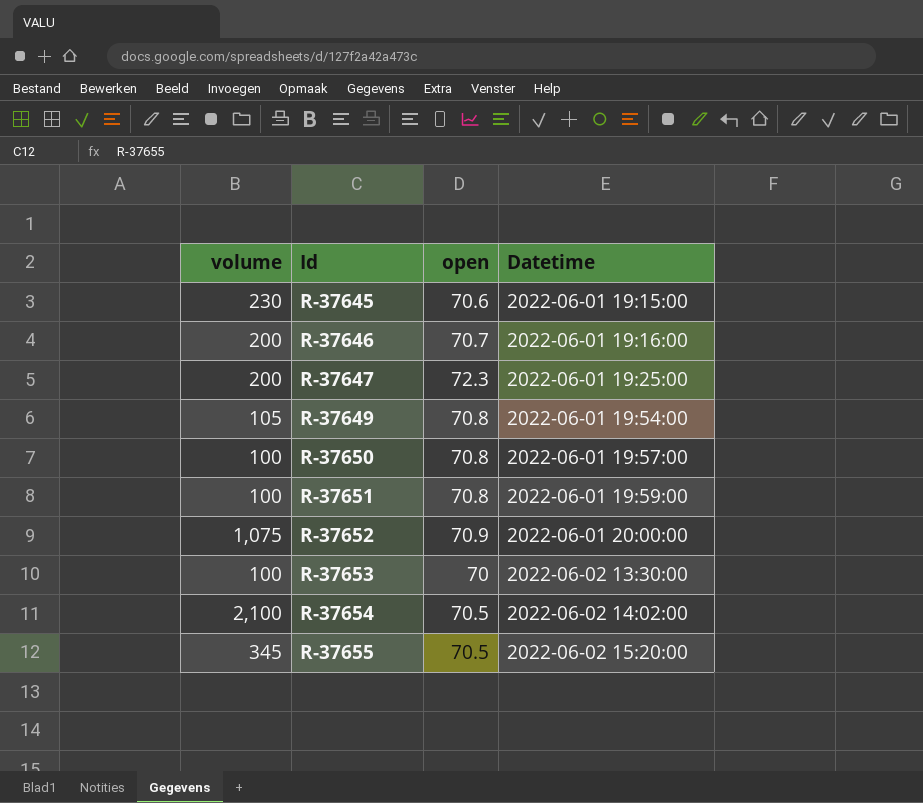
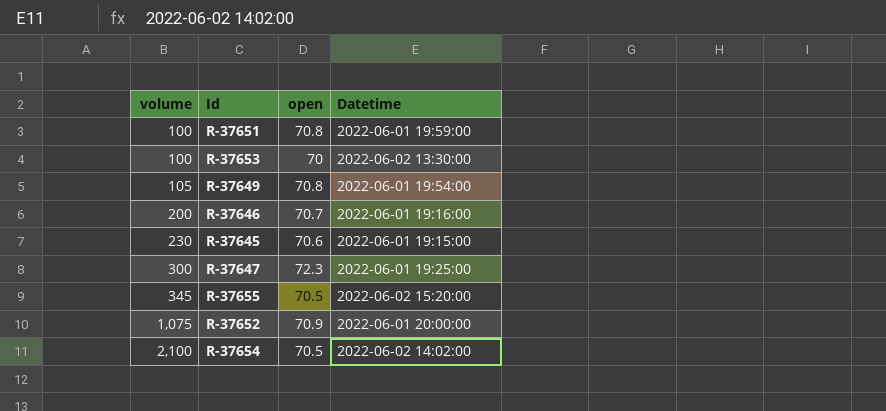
row order: Id ascending -> volume ascending
row R-37650: 100 | 70.8 | 2022-06-01 19:57:00 -> none
R-37647 | volume: 200 -> 300

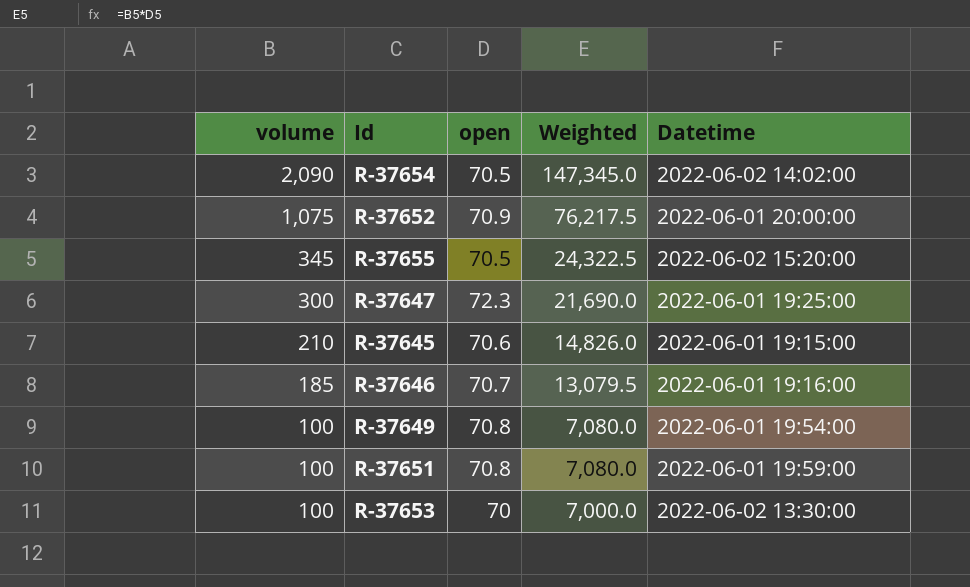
row order: volume ascending -> volume descending
column Weighted | formula: none -> [volume] * [open]
R-37654 | volume: 2,100 -> 2,090
R-37645 | volume: 230 -> 210
R-37646 | volume: 200 -> 185
R-37649 | volume: 105 -> 100

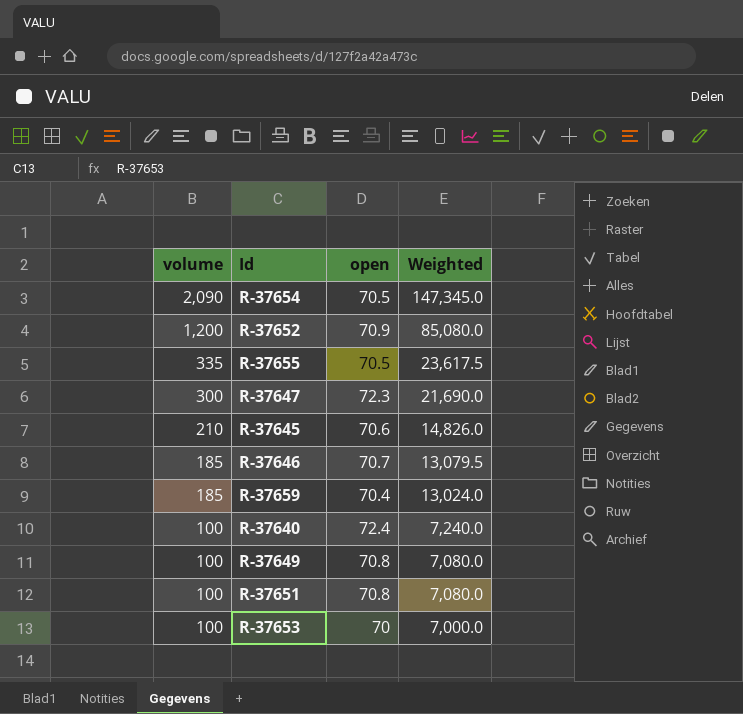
column Datetime | position: 5 -> none
R-37652 | volume: 1,075 -> 1,200
R-37652 | Weighted: 76,217.5 -> 85,080.0
R-37655 | volume: 345 -> 335
R-37655 | Weighted: 24,322.5 -> 23,617.5
row R-37659: none -> 185 | 70.4 | 13,024.0
row R-37640: none -> 100 | 72.4 | 7,240.0

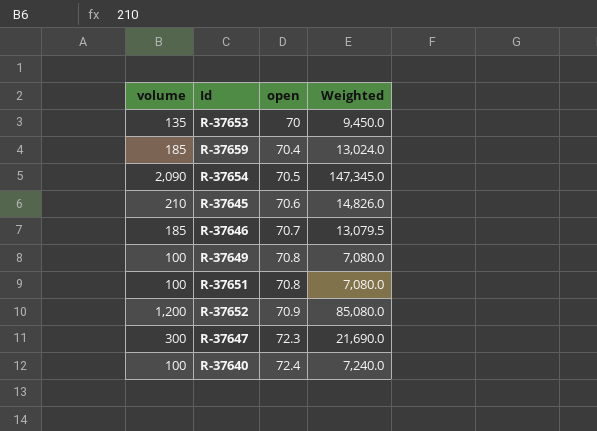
row order: volume descending -> open ascending
row R-37655: 335 | 70.5 | 23,617.5 -> none
R-37653 | volume: 100 -> 135
R-37653 | Weighted: 7,000.0 -> 9,450.0

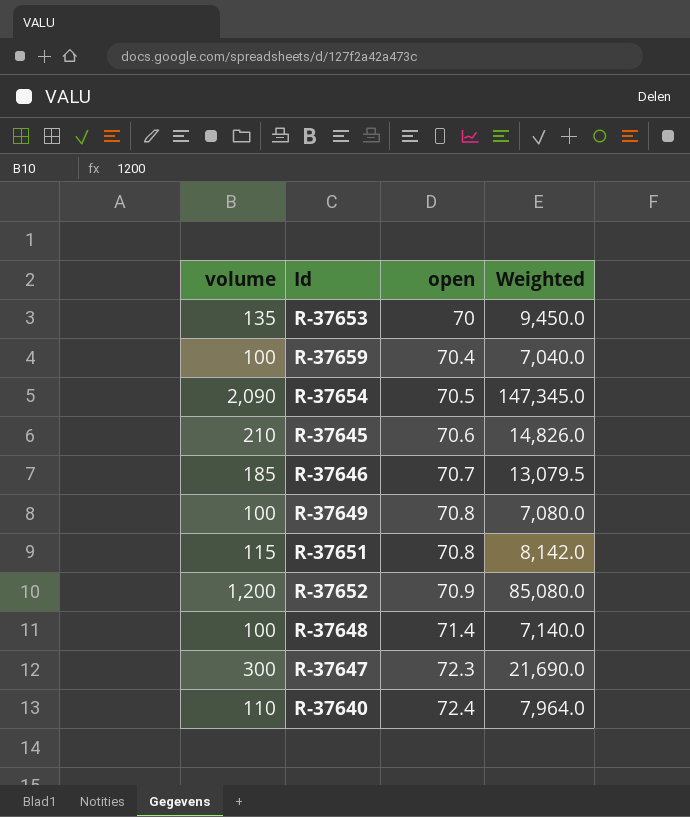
R-37659 | volume: 185 -> 100
R-37659 | Weighted: 13,024.0 -> 7,040.0
R-37651 | volume: 100 -> 115
R-37651 | Weighted: 7,080.0 -> 8,142.0
row R-37648: none -> 100 | 71.4 | 7,140.0
R-37640 | volume: 100 -> 110
R-37640 | Weighted: 7,240.0 -> 7,964.0

